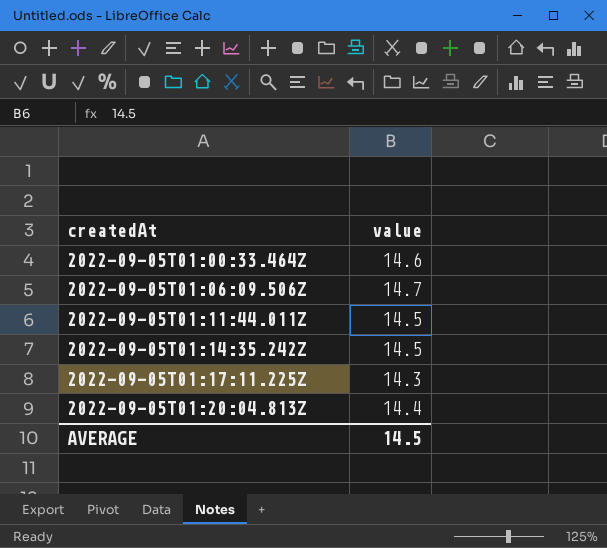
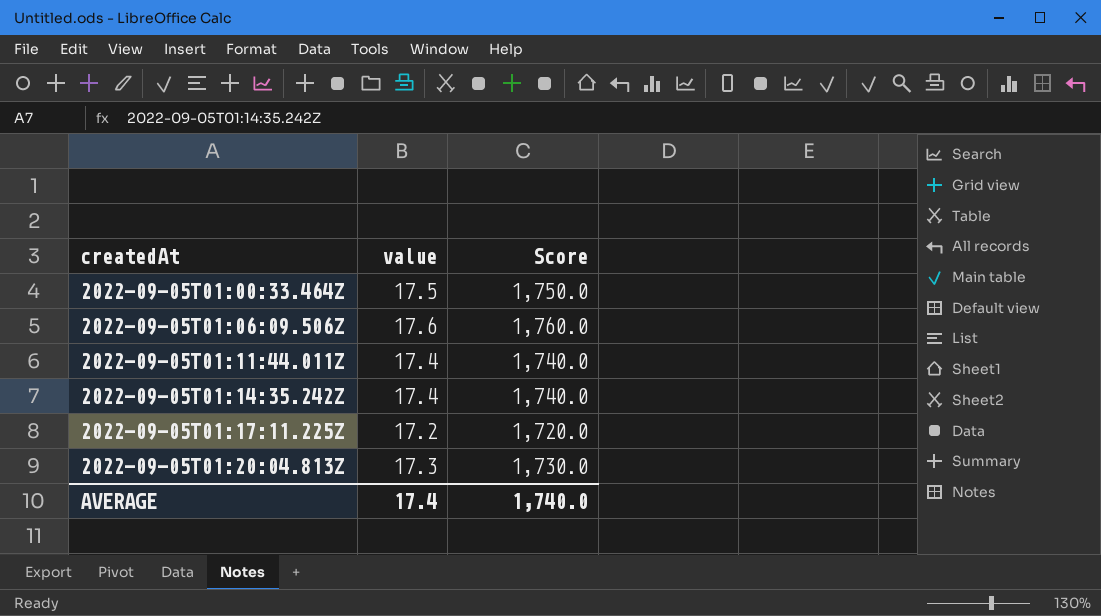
column Score | formula: none -> [value] * 100
2022-09-05T01:00:33.464Z | value: 14.6 -> 17.5
2022-09-05T01:06:09.506Z | value: 14.7 -> 17.6
2022-09-05T01:11:44.011Z | value: 14.5 -> 17.4
2022-09-05T01:14:35.242Z | value: 14.5 -> 17.4
2022-09-05T01:17:11.225Z | value: 14.3 -> 17.2
2022-09-05T01:20:04.813Z | value: 14.4 -> 17.3
AVERAGE | value: 14.5 -> 17.4

